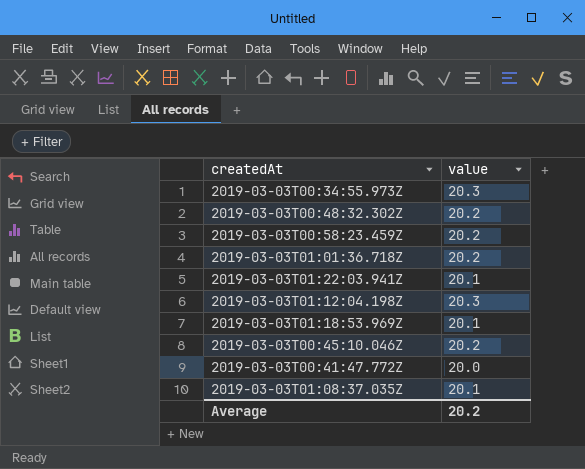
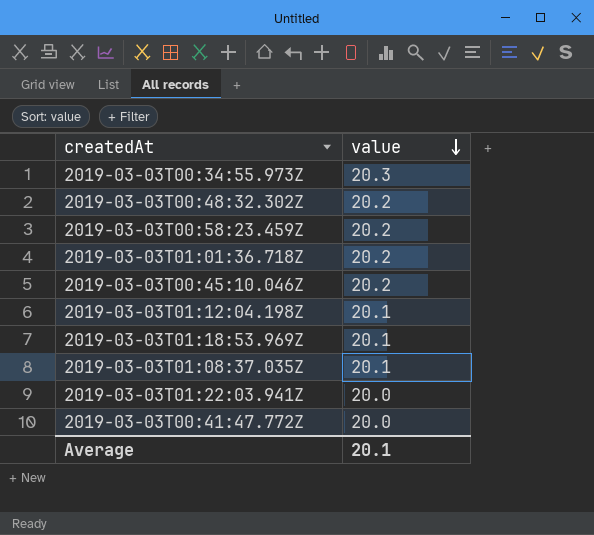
row order: none -> value descending
2019-03-03T01:12:04.198Z | value: 20.3 -> 20.1
2019-03-03T01:22:03.941Z | value: 20.1 -> 20.0
Average | value: 20.2 -> 20.1

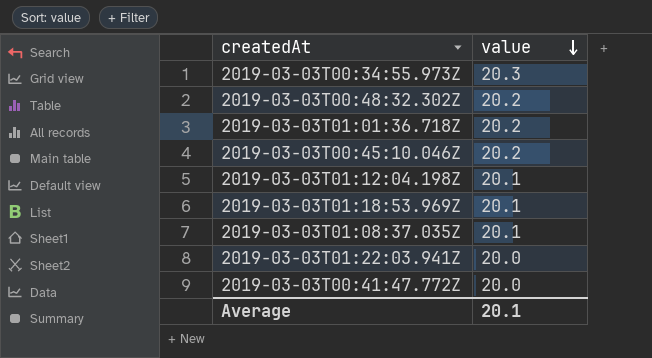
row 2019-03-03T00:58:23.459Z: 20.2 -> none

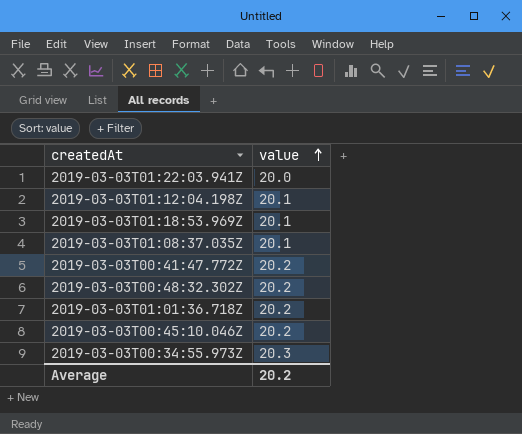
row order: value descending -> value ascending
2019-03-03T00:41:47.772Z | value: 20.0 -> 20.2
Average | value: 20.1 -> 20.2

